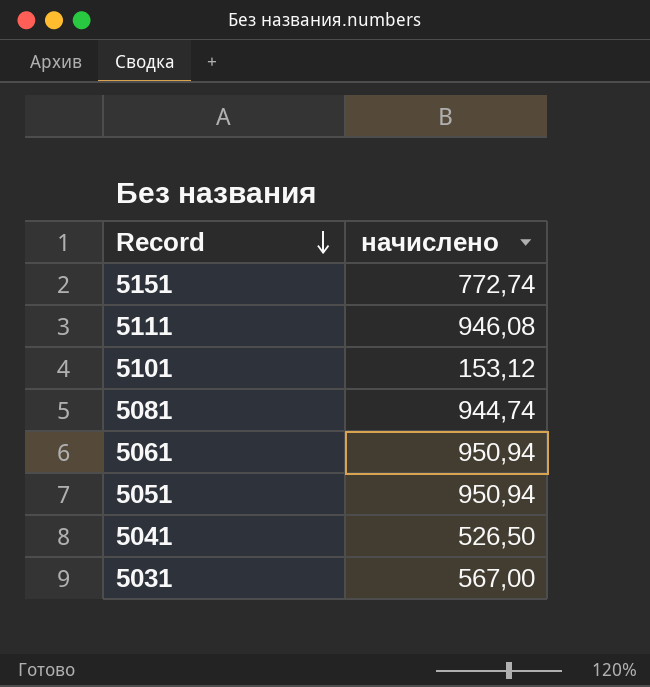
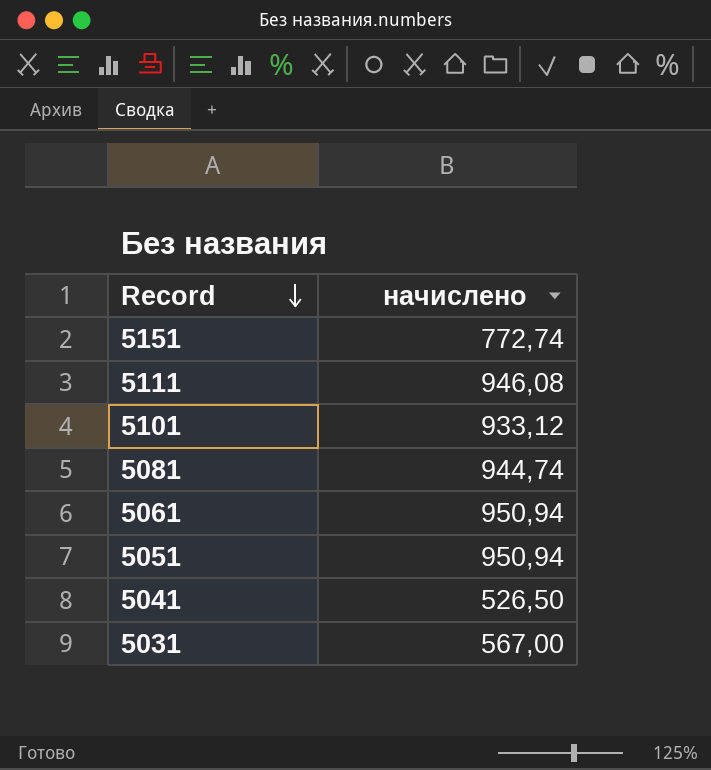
5101 | начислено: 153,12 -> 933,12

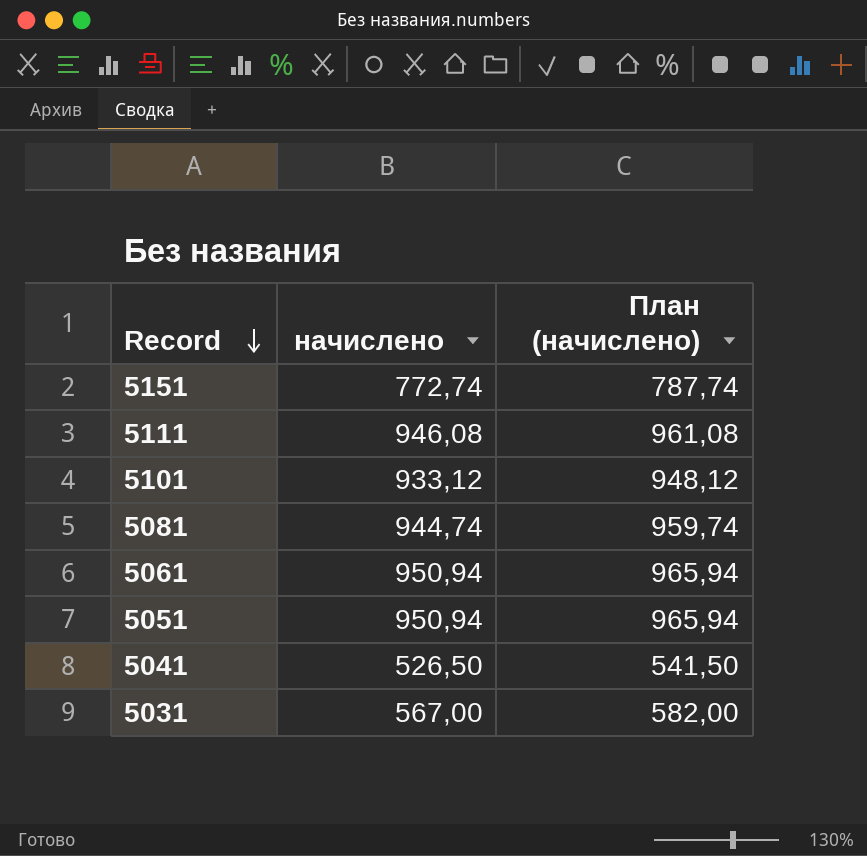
column План (начислено) | formula: none -> [начислено] + 15

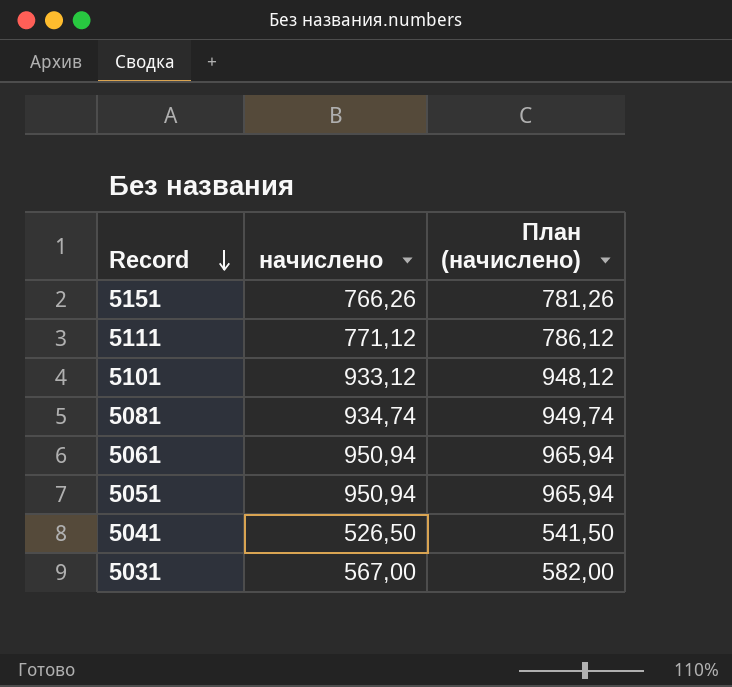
5151 | начислено: 772,74 -> 766,26
5151 | План (начислено): 787,74 -> 781,26
5111 | начислено: 946,08 -> 771,12
5111 | План (начислено): 961,08 -> 786,12
5081 | начислено: 944,74 -> 934,74
5081 | План (начислено): 959,74 -> 949,74

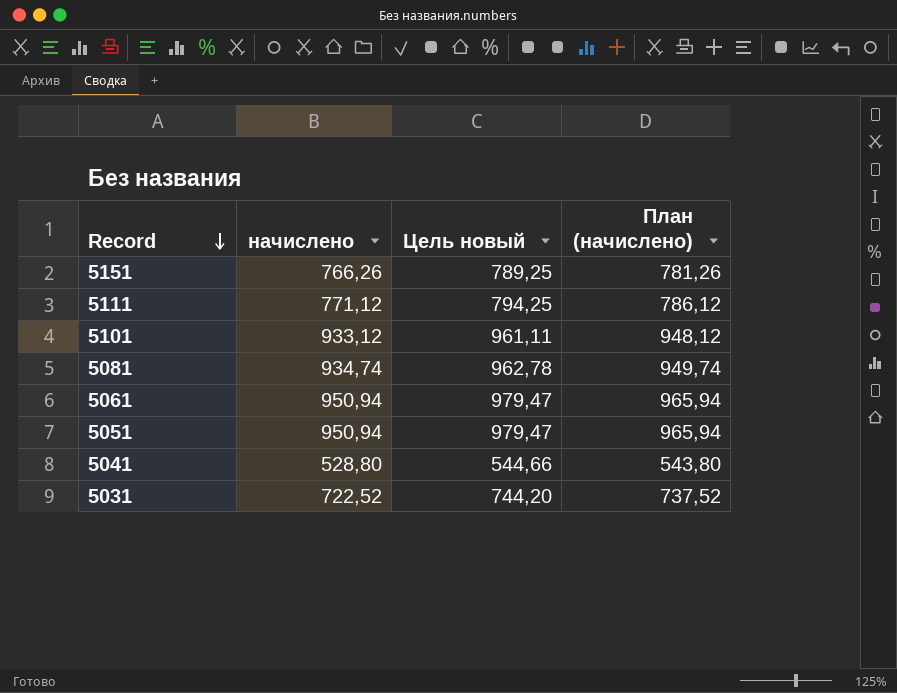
column Цель новый | formula: none -> [начислено] * 1,03
5041 | начислено: 526,50 -> 528,80
5041 | План (начислено): 541,50 -> 543,80
5031 | начислено: 567,00 -> 722,52
5031 | План (начислено): 582,00 -> 737,52

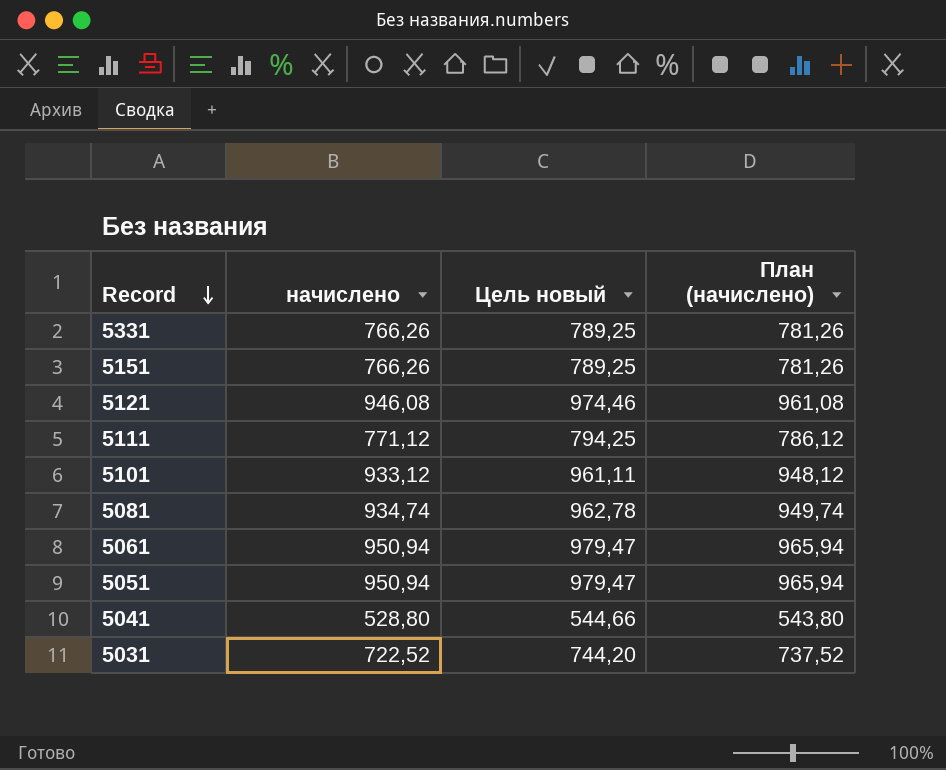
row 5331: none -> 766,26 | 789,25 | 781,26
row 5121: none -> 946,08 | 974,46 | 961,08

